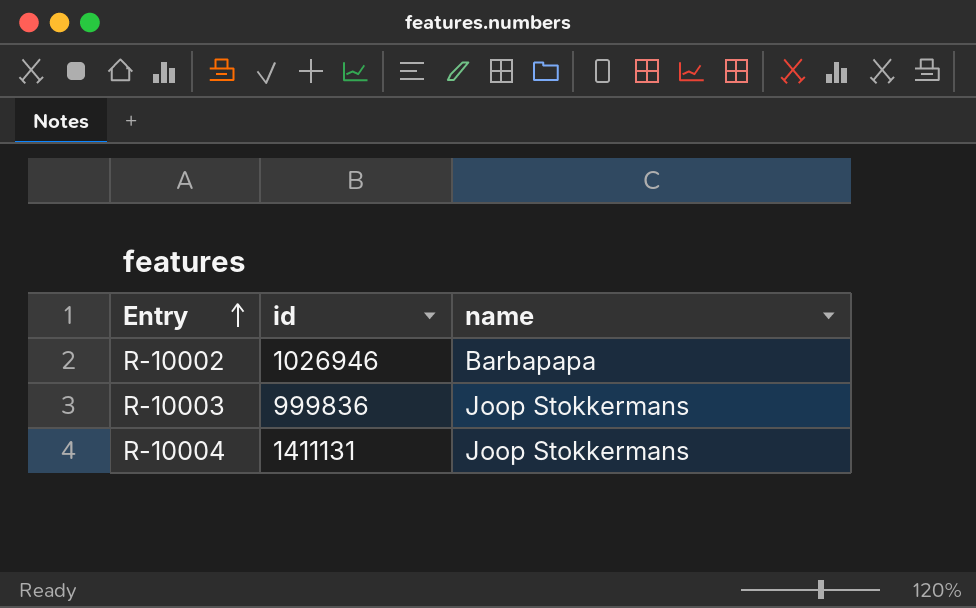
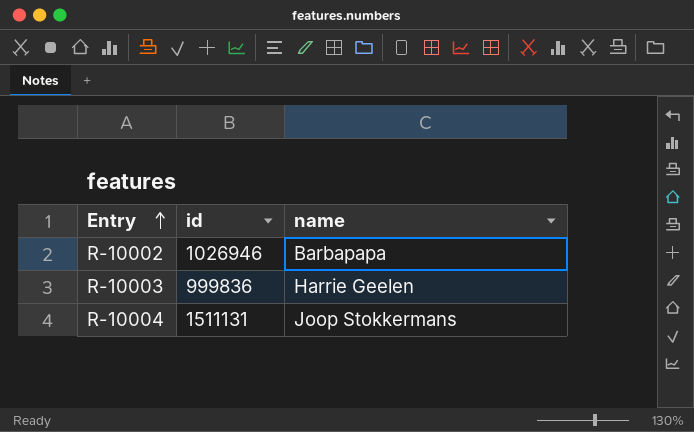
R-10003 | name: Joop Stokkermans -> Harrie Geelen
R-10004 | id: 1411131 -> 1511131

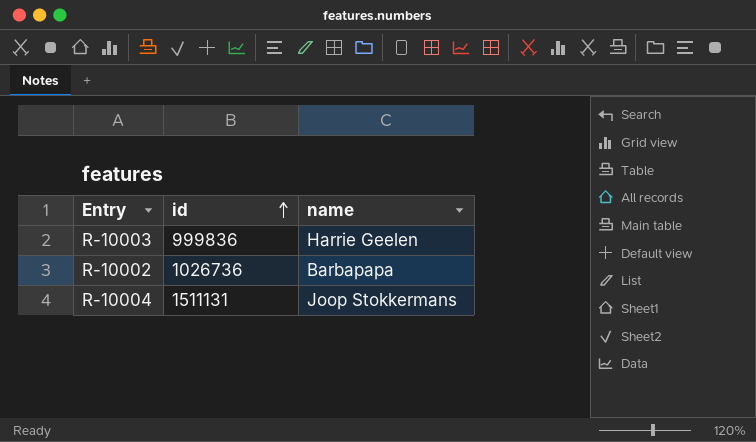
row order: Entry ascending -> id ascending
R-10002 | id: 1026946 -> 1026736

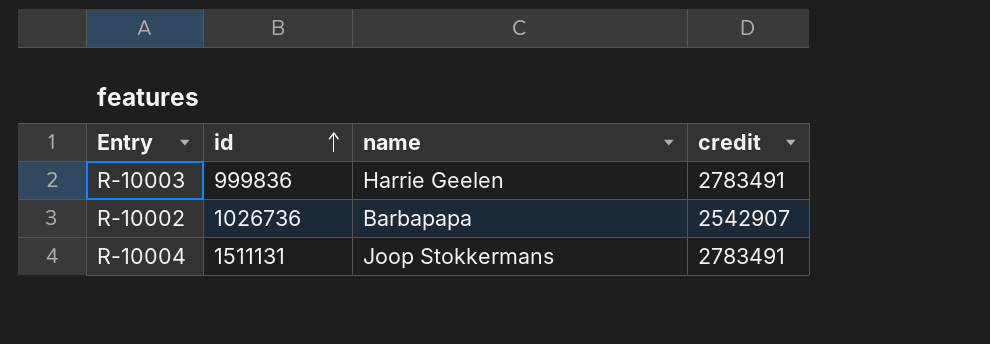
column credit | position: none -> 4

